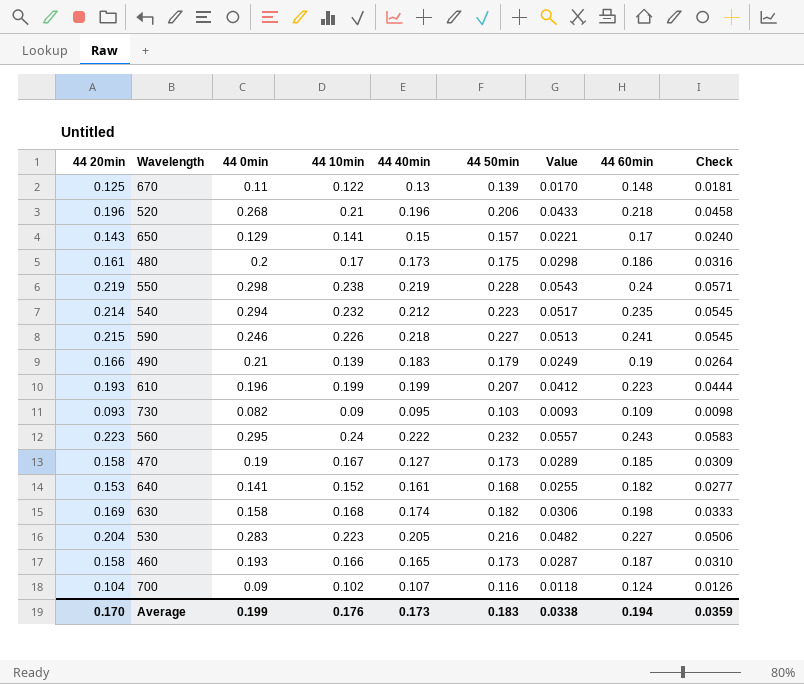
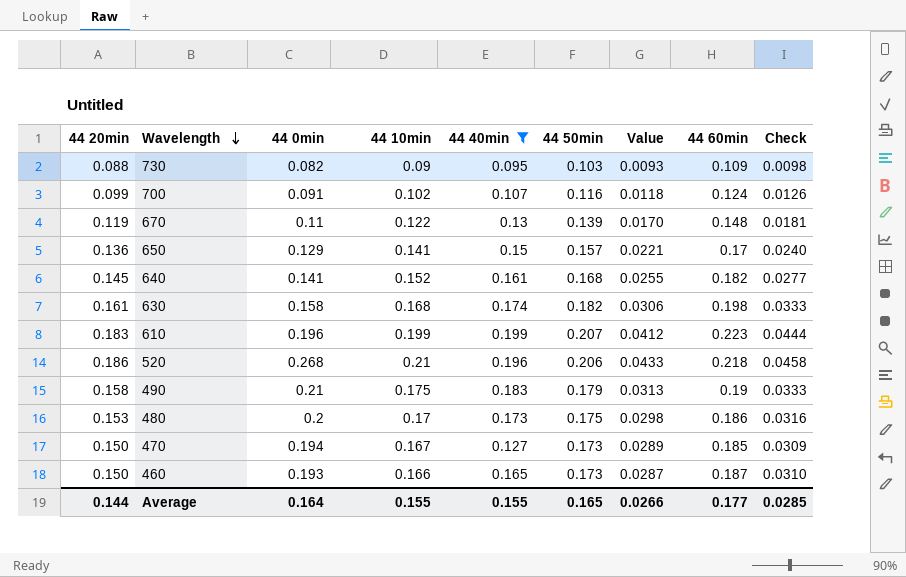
filter: none -> 44 40min <= 0.199
row order: none -> Wavelength descending
730 | 44 20min: 0.093 -> 0.088
700 | 44 20min: 0.104 -> 0.099
700 | 44 0min: 0.09 -> 0.091
670 | 44 20min: 0.125 -> 0.119
650 | 44 20min: 0.143 -> 0.136
640 | 44 20min: 0.153 -> 0.145
630 | 44 20min: 0.169 -> 0.161
610 | 44 20min: 0.193 -> 0.183
520 | 44 20min: 0.196 -> 0.186
490 | 44 20min: 0.166 -> 0.158
490 | 44 10min: 0.139 -> 0.175
490 | Value: 0.0249 -> 0.0313
490 | Check: 0.0264 -> 0.0333
480 | 44 20min: 0.161 -> 0.153
470 | 44 20min: 0.158 -> 0.150
470 | 44 0min: 0.19 -> 0.194
460 | 44 20min: 0.158 -> 0.150
Average | 44 20min: 0.170 -> 0.144
Average | 44 0min: 0.199 -> 0.164
Average | 44 10min: 0.176 -> 0.155
Average | 44 40min: 0.173 -> 0.155
Average | 44 50min: 0.183 -> 0.165
Average | Value: 0.0338 -> 0.0266
Average | 44 60min: 0.194 -> 0.177
Average | Check: 0.0359 -> 0.0285

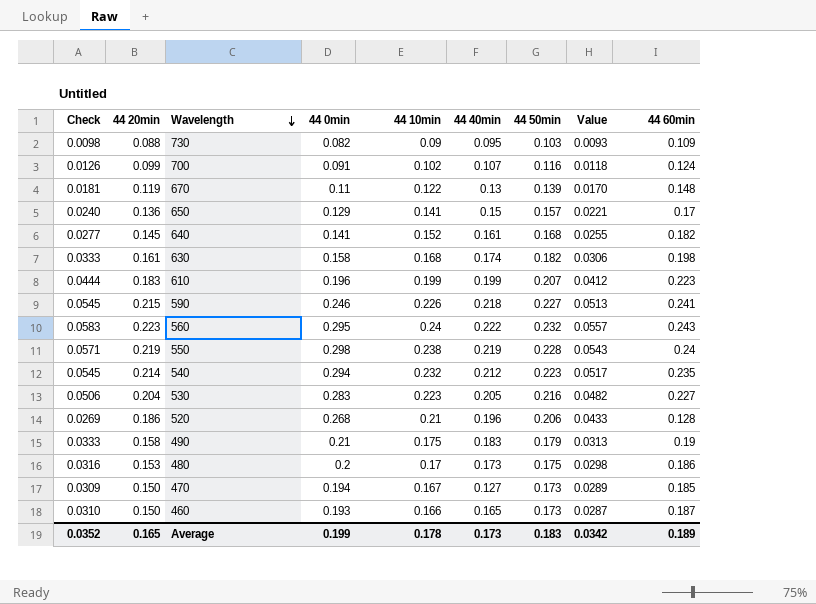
filter: 44 40min <= 0.199 -> none
column Check | position: 9 -> 1
520 | Check: 0.0458 -> 0.0269
520 | 44 60min: 0.218 -> 0.128
Average | Check: 0.0285 -> 0.0352
Average | 44 20min: 0.144 -> 0.165
Average | 44 0min: 0.164 -> 0.199
Average | 44 10min: 0.155 -> 0.178
Average | 44 40min: 0.155 -> 0.173
Average | 44 50min: 0.165 -> 0.183
Average | Value: 0.0266 -> 0.0342
Average | 44 60min: 0.177 -> 0.189

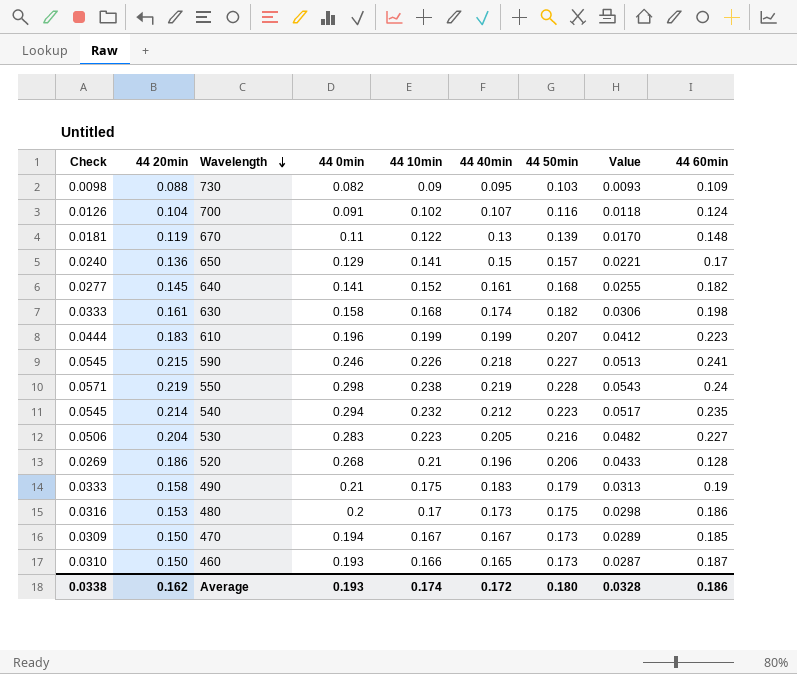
row 560: 0.0583 | 0.223 | 0.295 | 0.24 | 0.222 | 0.232 | 0.0557 | 0.243 -> none
700 | 44 20min: 0.099 -> 0.104
470 | 44 40min: 0.127 -> 0.167
Average | Check: 0.0352 -> 0.0338
Average | 44 20min: 0.165 -> 0.162
Average | 44 0min: 0.199 -> 0.193
Average | 44 10min: 0.178 -> 0.174
Average | 44 40min: 0.173 -> 0.172
Average | 44 50min: 0.183 -> 0.180
Average | Value: 0.0342 -> 0.0328
Average | 44 60min: 0.189 -> 0.186

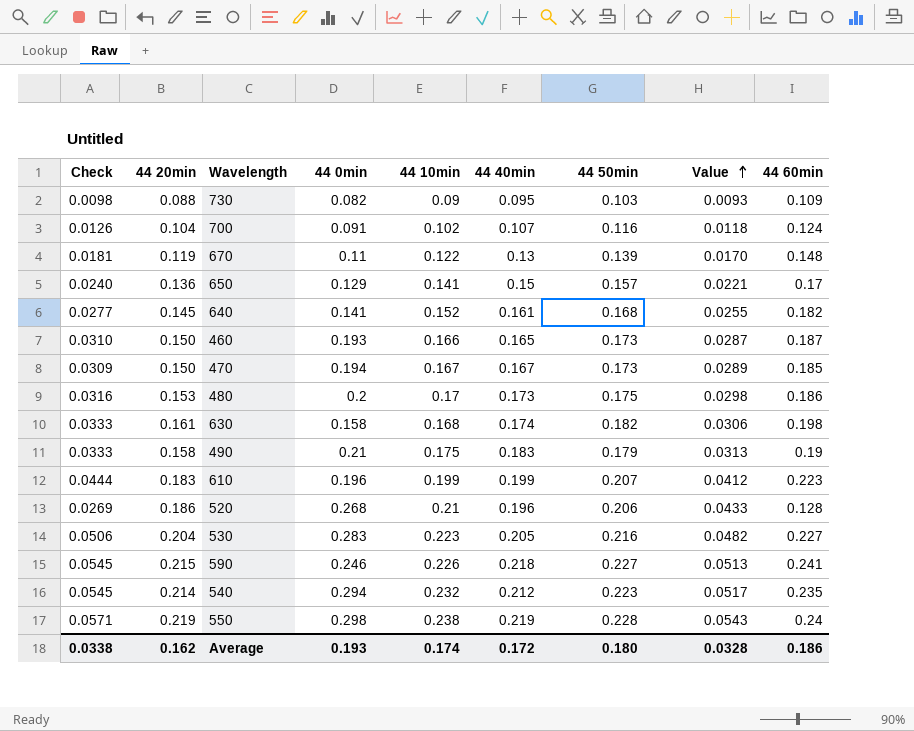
row order: Wavelength descending -> Value ascending

